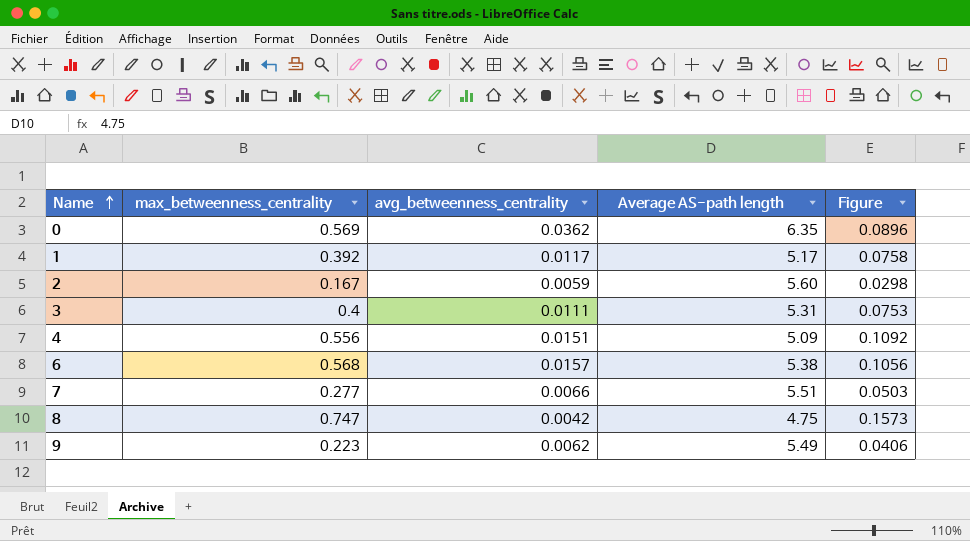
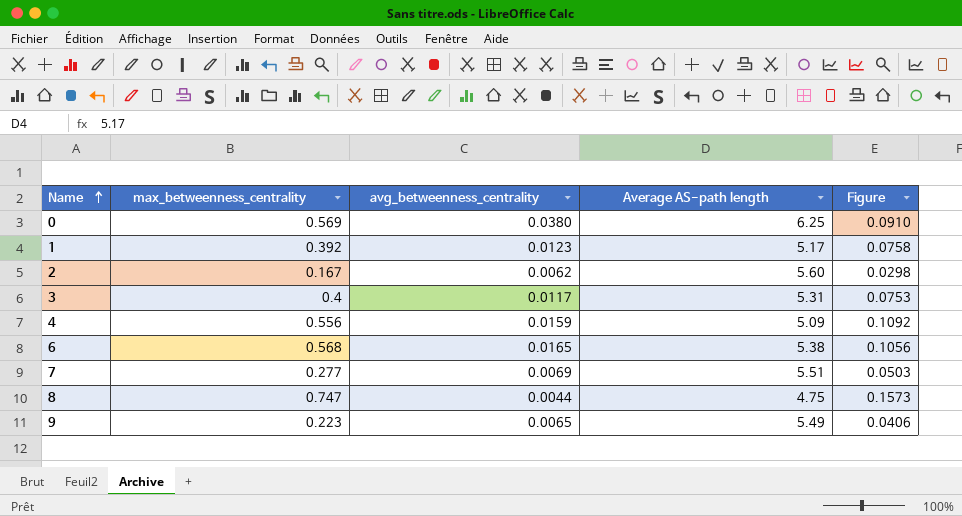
0 | avg_betweenness_centrality: 0.0362 -> 0.0380
0 | Average AS-path length: 6.35 -> 6.25
0 | Figure: 0.0896 -> 0.0910
1 | avg_betweenness_centrality: 0.0117 -> 0.0123
2 | avg_betweenness_centrality: 0.0059 -> 0.0062
3 | avg_betweenness_centrality: 0.0111 -> 0.0117
4 | avg_betweenness_centrality: 0.0151 -> 0.0159
6 | avg_betweenness_centrality: 0.0157 -> 0.0165
7 | avg_betweenness_centrality: 0.0066 -> 0.0069
8 | avg_betweenness_centrality: 0.0042 -> 0.0044
9 | avg_betweenness_centrality: 0.0062 -> 0.0065

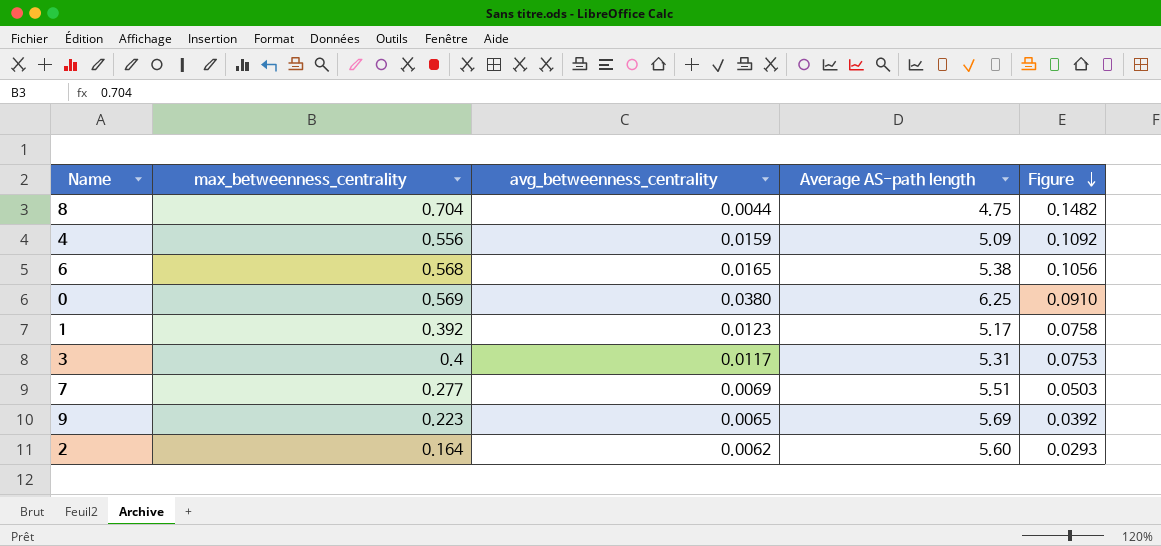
row order: Name ascending -> Figure descending
8 | max_betweenness_centrality: 0.747 -> 0.704
8 | Figure: 0.1573 -> 0.1482
9 | Average AS-path length: 5.49 -> 5.69
9 | Figure: 0.0406 -> 0.0392
2 | max_betweenness_centrality: 0.167 -> 0.164
2 | Figure: 0.0298 -> 0.0293

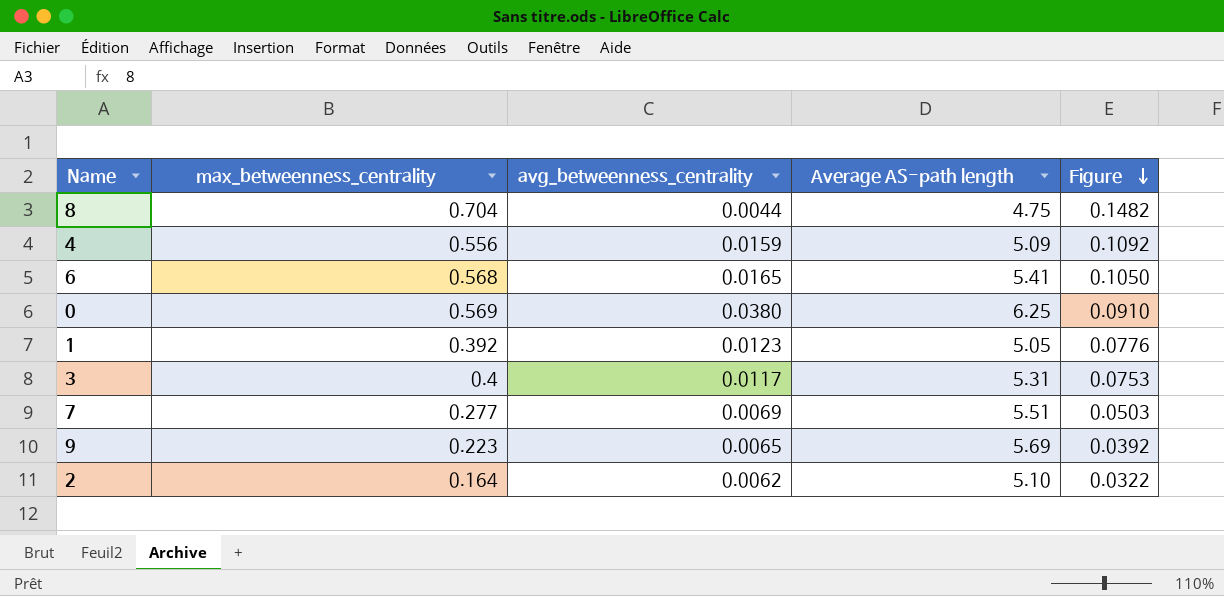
6 | Average AS-path length: 5.38 -> 5.41
6 | Figure: 0.1056 -> 0.1050
1 | Average AS-path length: 5.17 -> 5.05
1 | Figure: 0.0758 -> 0.0776
2 | Average AS-path length: 5.60 -> 5.10
2 | Figure: 0.0293 -> 0.0322

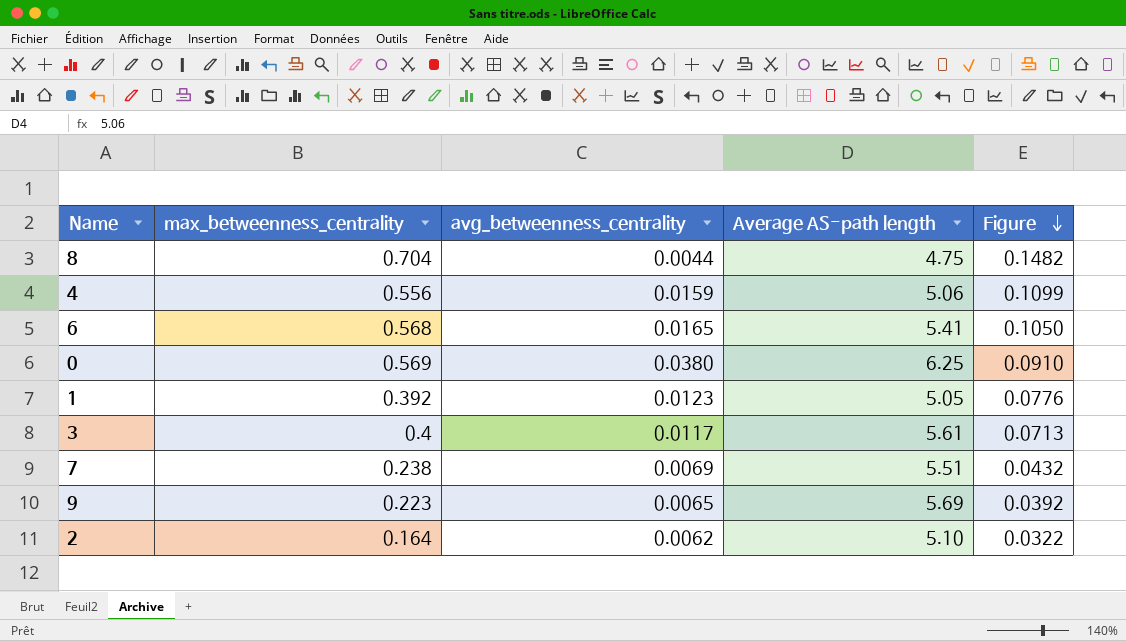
4 | Average AS-path length: 5.09 -> 5.06
4 | Figure: 0.1092 -> 0.1099
3 | Average AS-path length: 5.31 -> 5.61
3 | Figure: 0.0753 -> 0.0713
7 | max_betweenness_centrality: 0.277 -> 0.238
7 | Figure: 0.0503 -> 0.0432

